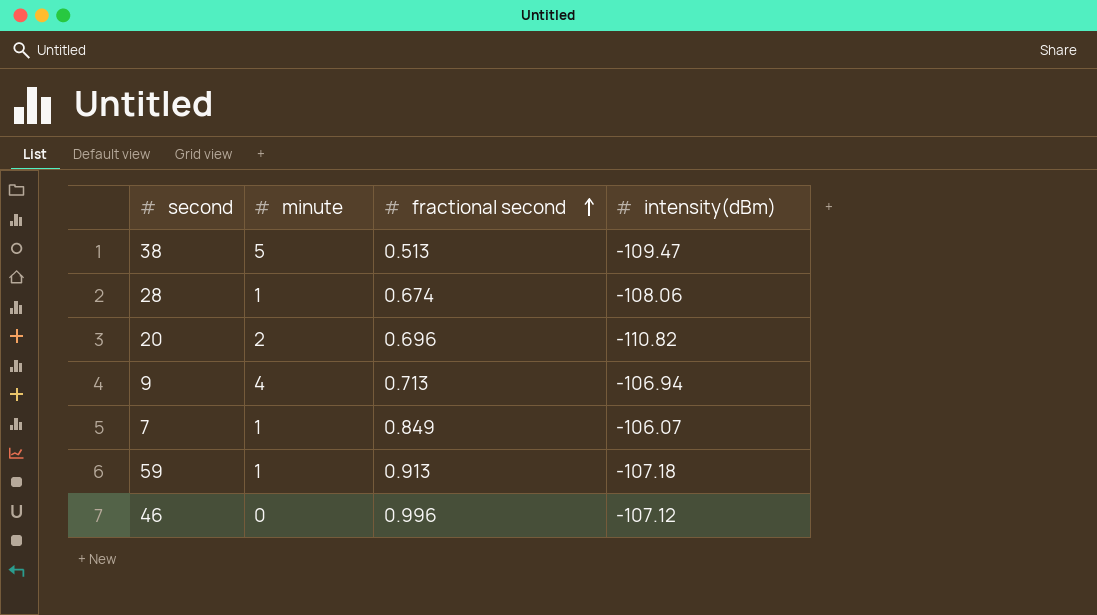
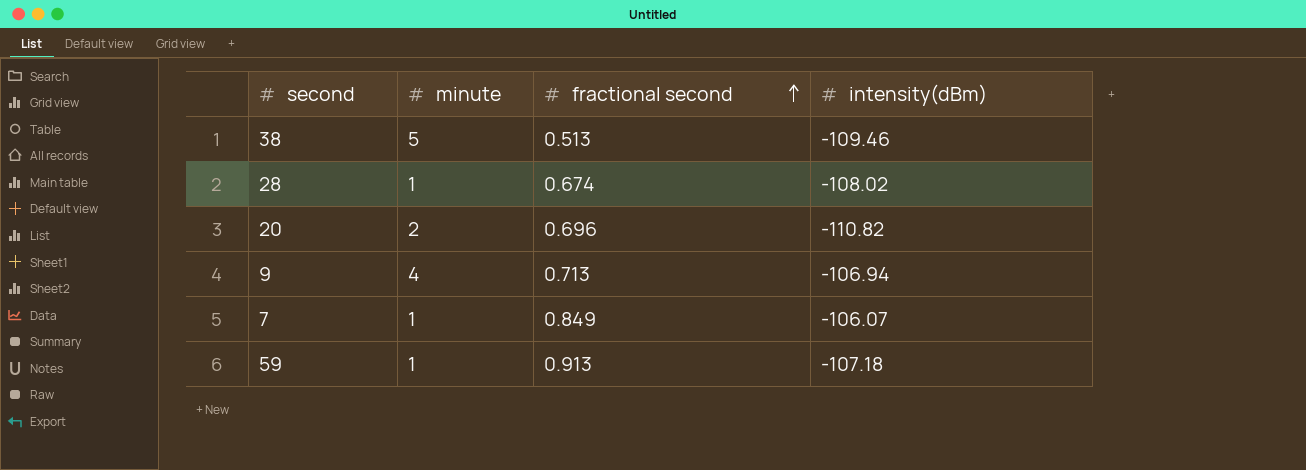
row 46: 0 | 0.996 | -107.12 -> none
38 | intensity(dBm): -109.47 -> -109.46
28 | intensity(dBm): -108.06 -> -108.02

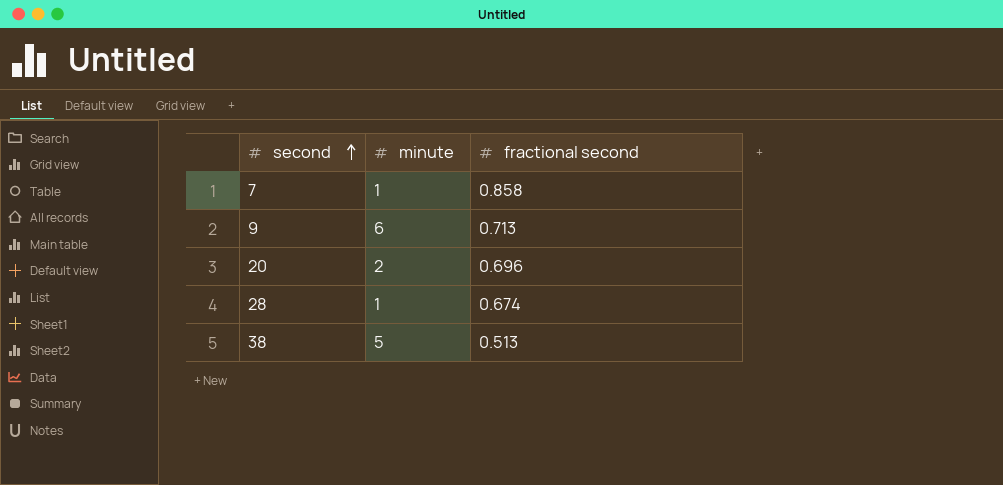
row order: fractional second ascending -> second ascending
column intensity(dBm) | position: 4 -> none
row 59: 1 | 0.913 | -107.18 -> none
7 | fractional second: 0.849 -> 0.858
9 | minute: 4 -> 6

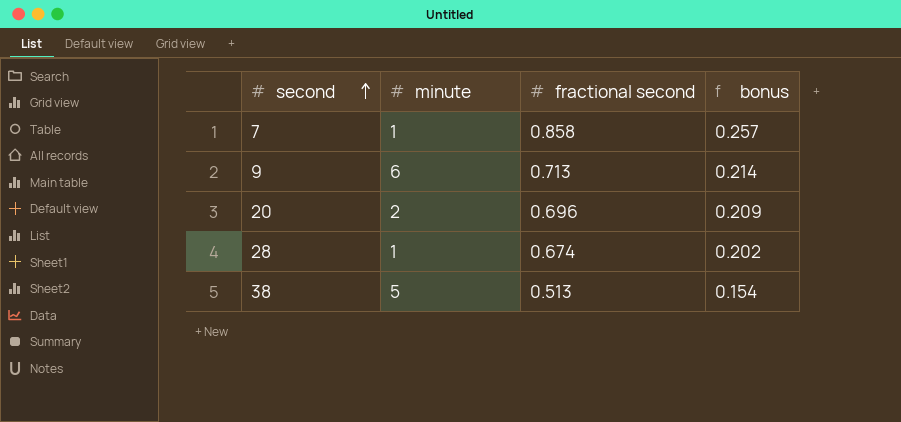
column bonus | formula: none -> [fractional second] * 0.3

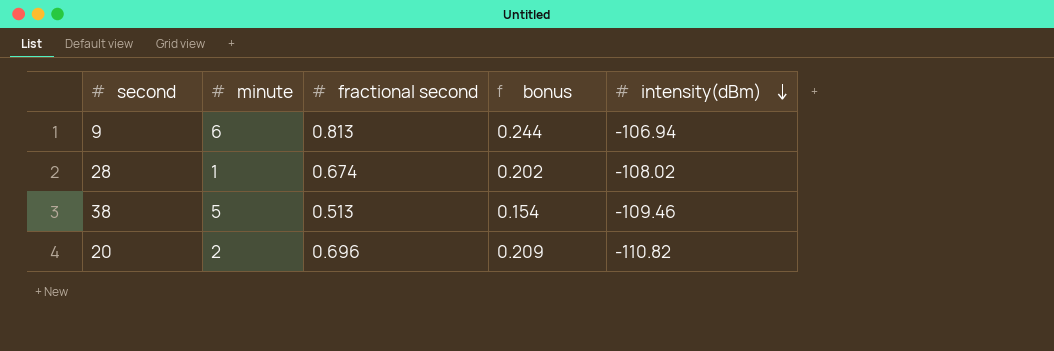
row order: second ascending -> intensity(dBm) descending
column intensity(dBm) | position: none -> 5
row 7: 1 | 0.858 | 0.257 -> none
9 | fractional second: 0.713 -> 0.813
9 | bonus: 0.214 -> 0.244

